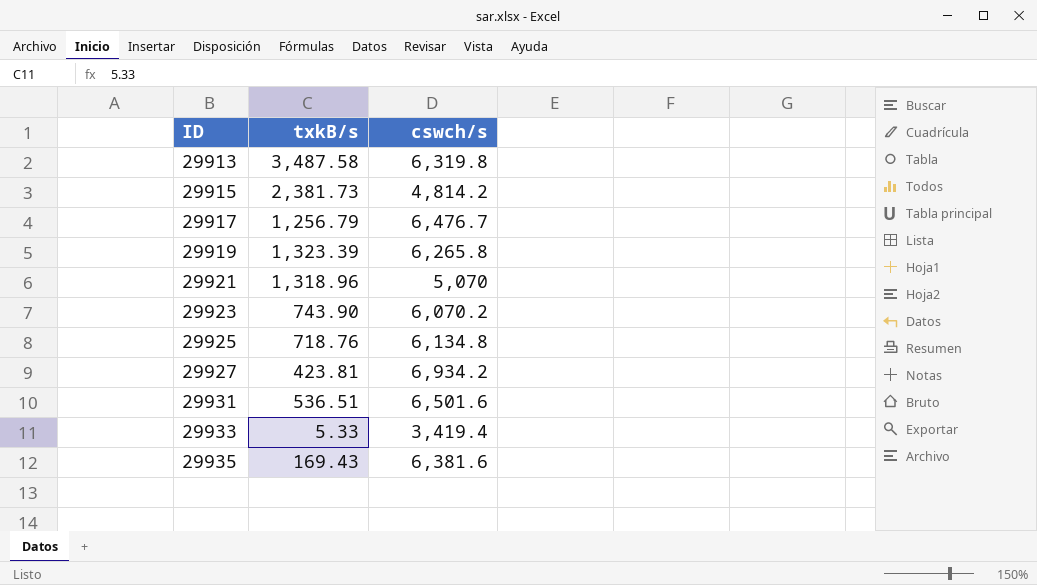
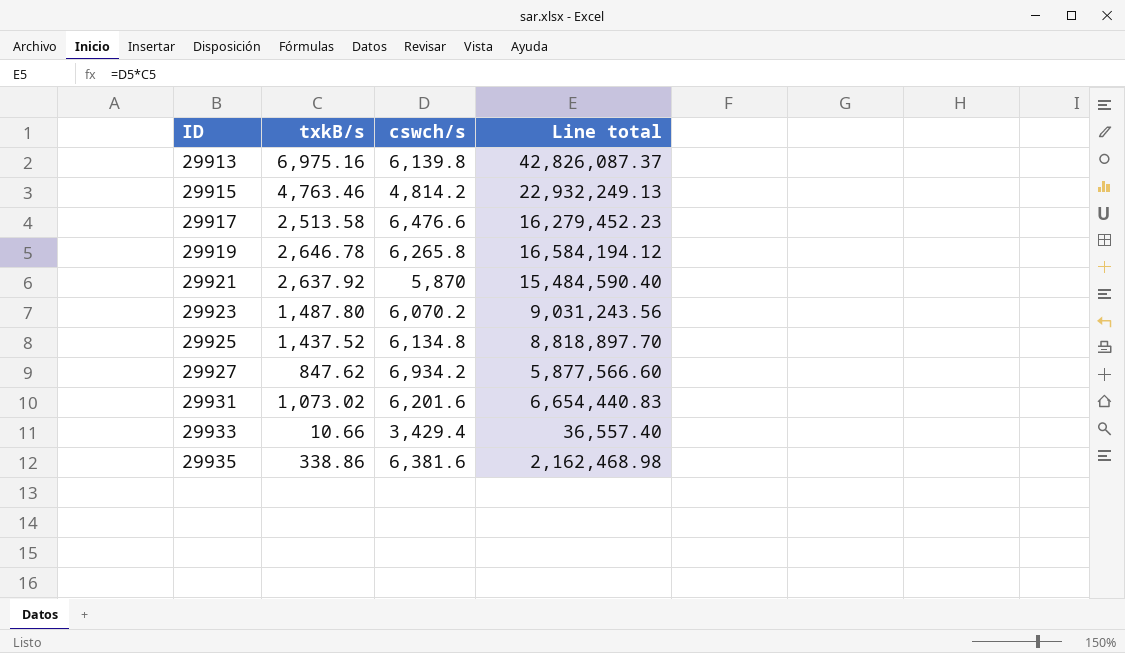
column Line total | formula: none -> [txkB/s] * [cswch/s]
29913 | txkB/s: 3,487.58 -> 6,975.16
29913 | cswch/s: 6,319.8 -> 6,139.8
29915 | txkB/s: 2,381.73 -> 4,763.46
29917 | txkB/s: 1,256.79 -> 2,513.58
29917 | cswch/s: 6,476.7 -> 6,476.6
29919 | txkB/s: 1,323.39 -> 2,646.78
29921 | txkB/s: 1,318.96 -> 2,637.92
29921 | cswch/s: 5,070 -> 5,870
29923 | txkB/s: 743.90 -> 1,487.80
29925 | txkB/s: 718.76 -> 1,437.52
29927 | txkB/s: 423.81 -> 847.62
29931 | txkB/s: 536.51 -> 1,073.02
29931 | cswch/s: 6,501.6 -> 6,201.6
29933 | txkB/s: 5.33 -> 10.66
29933 | cswch/s: 3,419.4 -> 3,429.4
29935 | txkB/s: 169.43 -> 338.86

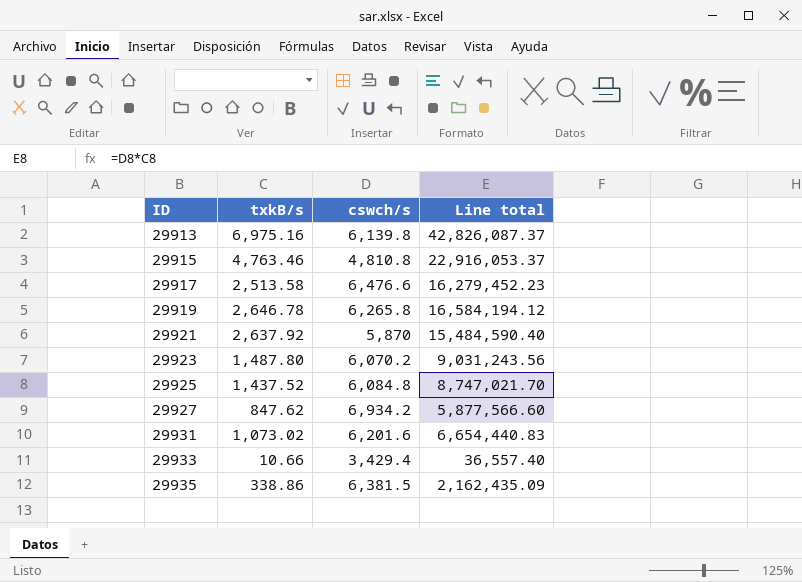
29915 | cswch/s: 4,814.2 -> 4,810.8
29915 | Line total: 22,932,249.13 -> 22,916,053.37
29925 | cswch/s: 6,134.8 -> 6,084.8
29925 | Line total: 8,818,897.70 -> 8,747,021.70
29935 | cswch/s: 6,381.6 -> 6,381.5
29935 | Line total: 2,162,468.98 -> 2,162,435.09

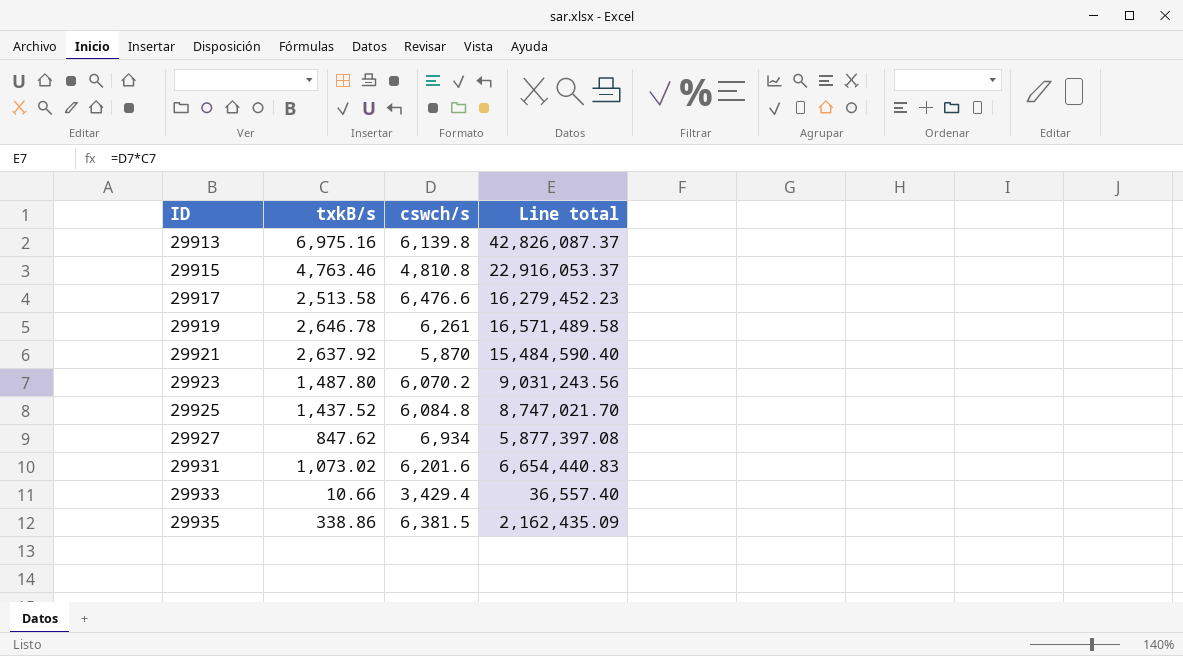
29919 | cswch/s: 6,265.8 -> 6,261
29919 | Line total: 16,584,194.12 -> 16,571,489.58
29927 | cswch/s: 6,934.2 -> 6,934
29927 | Line total: 5,877,566.60 -> 5,877,397.08

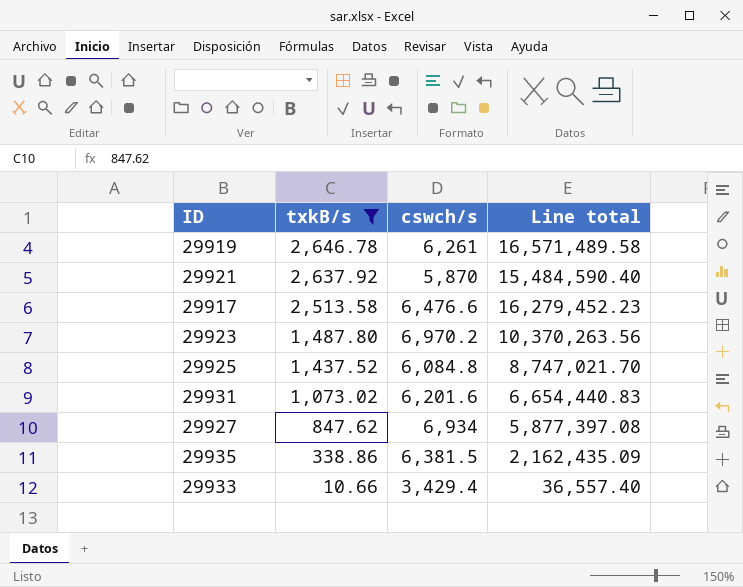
filter: none -> txkB/s <= 2,646.78
row order: ID ascending -> txkB/s descending
29923 | cswch/s: 6,070.2 -> 6,970.2
29923 | Line total: 9,031,243.56 -> 10,370,263.56

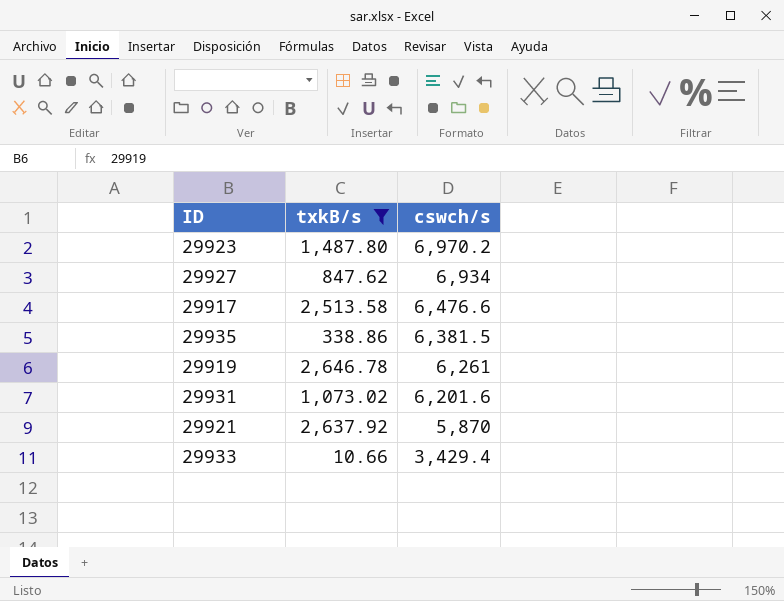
row order: txkB/s descending -> cswch/s descending
column Line total | formula: [txkB/s] * [cswch/s] -> none
row 29925: 1,437.52 | 6,084.8 | 8,747,021.70 -> none

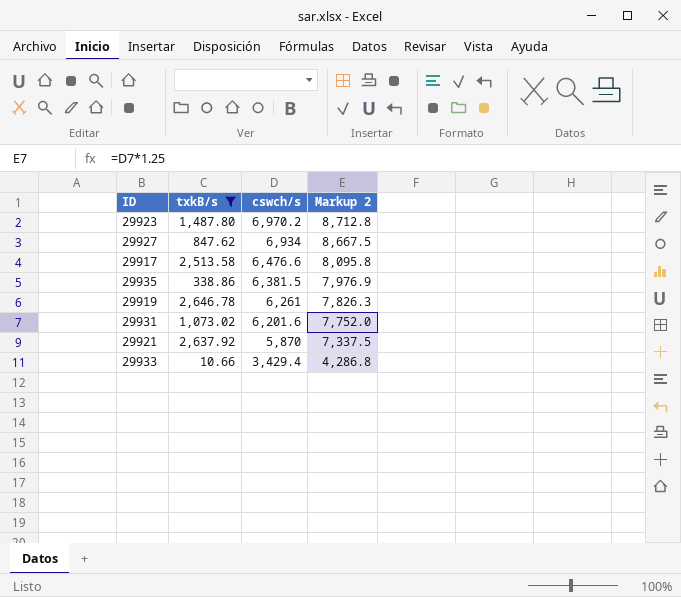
column Markup 2 | formula: none -> [cswch/s] * 1.25

